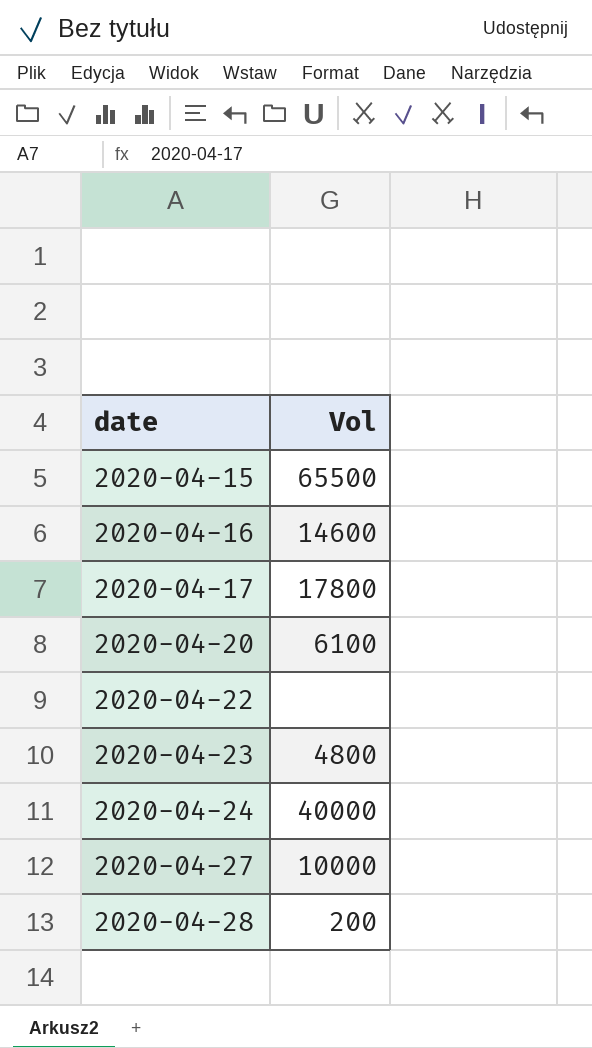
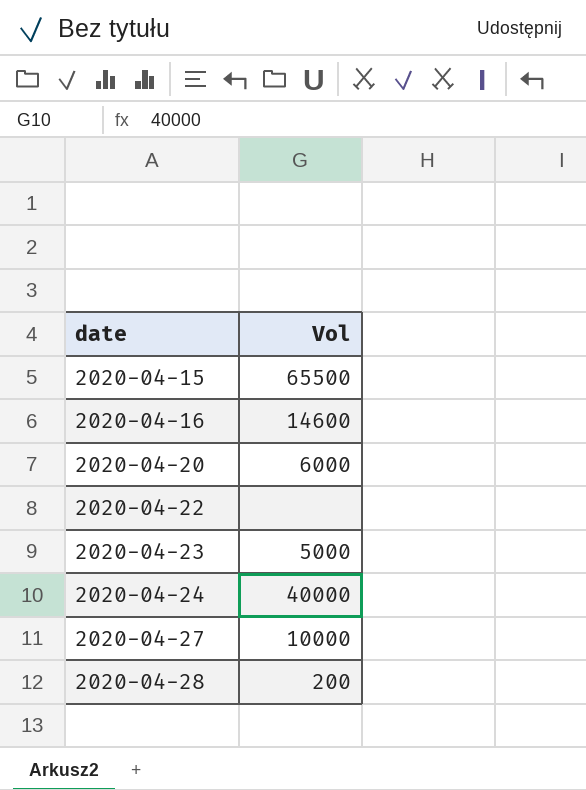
row 2020-04-17: 17800 -> none
2020-04-20 | Vol: 6100 -> 6000
2020-04-23 | Vol: 4800 -> 5000

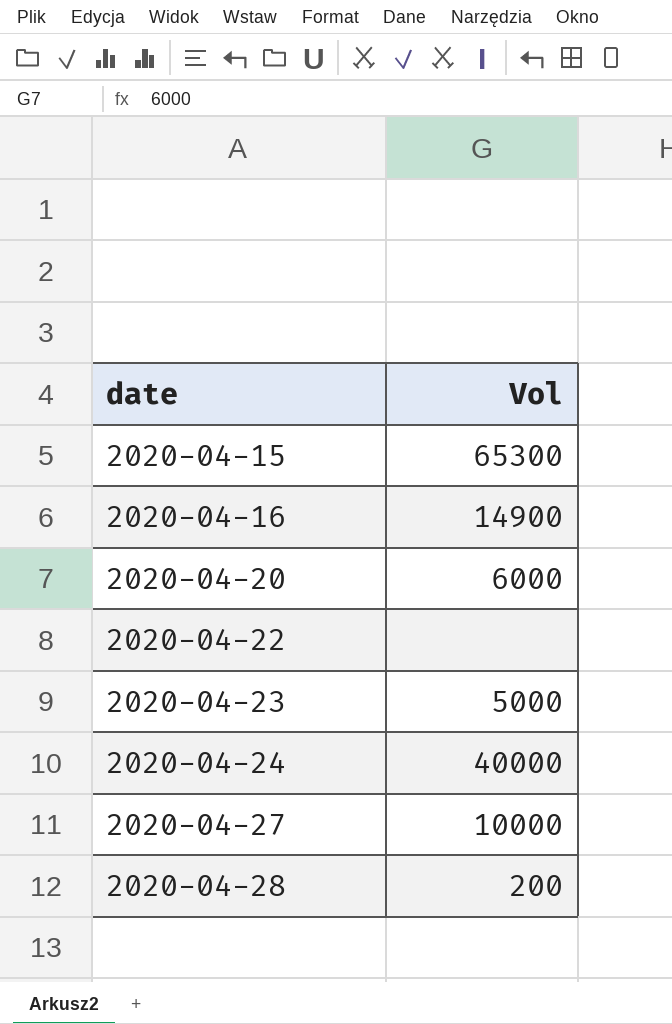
2020-04-15 | Vol: 65500 -> 65300
2020-04-16 | Vol: 14600 -> 14900

